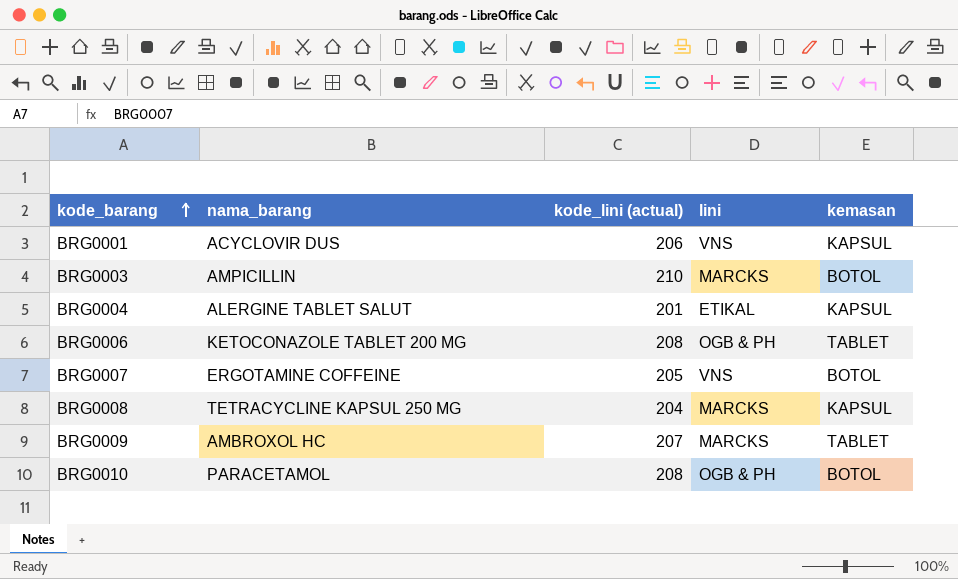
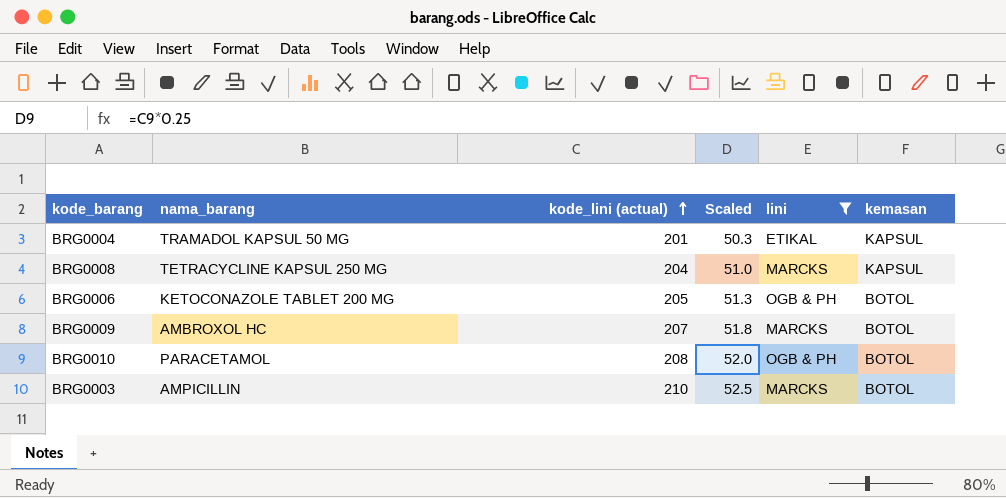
filter: none -> lini != VNS
row order: kode_barang ascending -> kode_lini (actual) ascending
column Scaled | formula: none -> [kode_lini (actual)] * 0.25
BRG0004 | nama_barang: ALERGINE TABLET SALUT -> TRAMADOL KAPSUL 50 MG
BRG0006 | kode_lini (actual): 208 -> 205
BRG0006 | kemasan: TABLET -> BOTOL
BRG0009 | kemasan: TABLET -> BOTOL

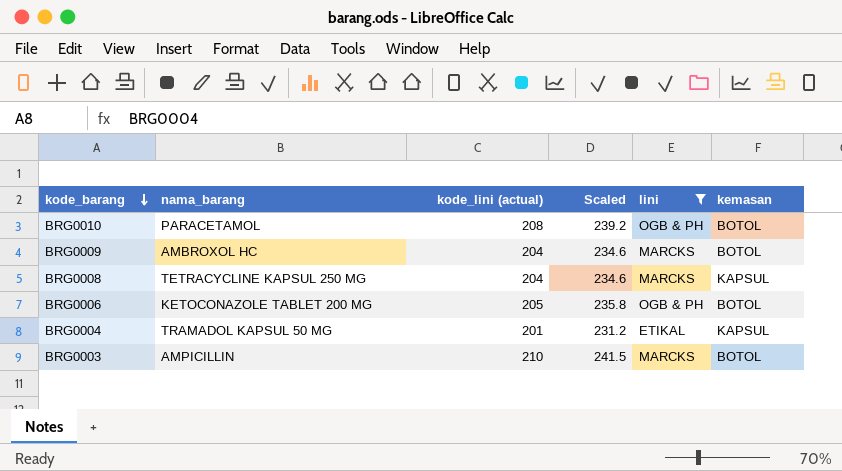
row order: kode_lini (actual) ascending -> kode_barang descending
column Scaled | formula: [kode_lini (actual)] * 0.25 -> [kode_lini (actual)] * 1.15
BRG0009 | kode_lini (actual): 207 -> 204

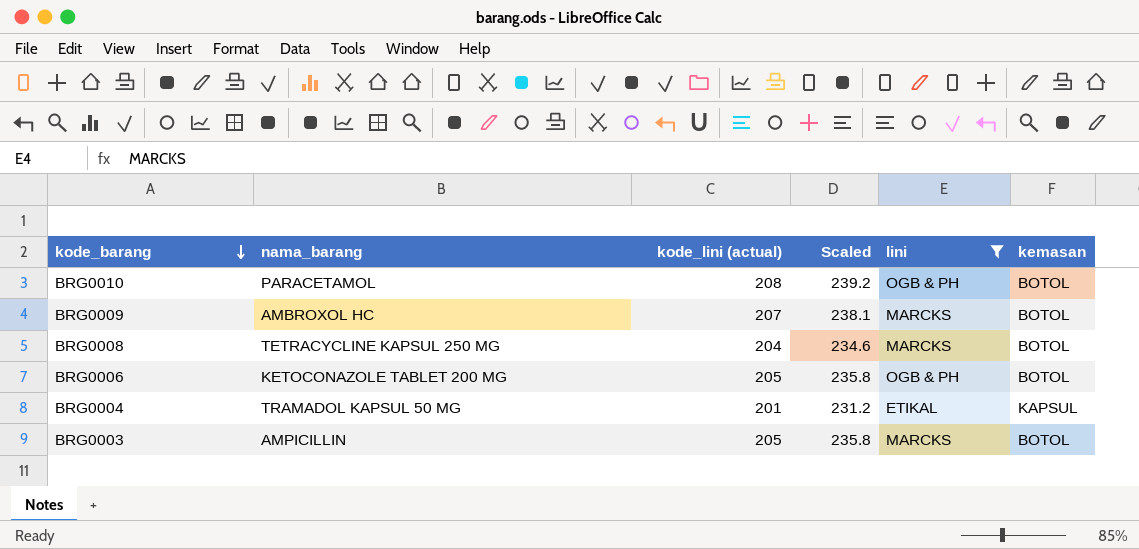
BRG0009 | kode_lini (actual): 204 -> 207
BRG0009 | Scaled: 234.6 -> 238.1
BRG0008 | kemasan: KAPSUL -> BOTOL
BRG0003 | kode_lini (actual): 210 -> 205
BRG0003 | Scaled: 241.5 -> 235.8

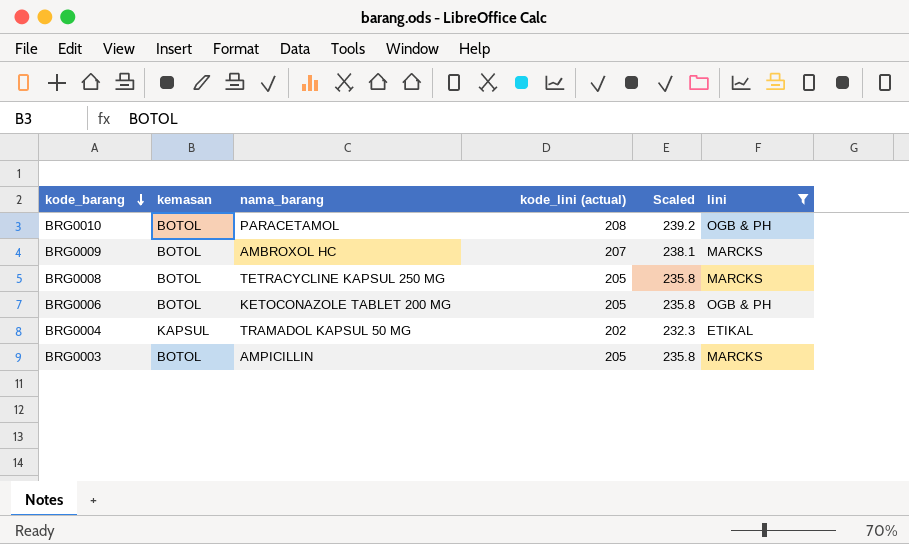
column kemasan | position: 6 -> 2
BRG0008 | kode_lini (actual): 204 -> 205
BRG0008 | Scaled: 234.6 -> 235.8
BRG0004 | kode_lini (actual): 201 -> 202
BRG0004 | Scaled: 231.2 -> 232.3

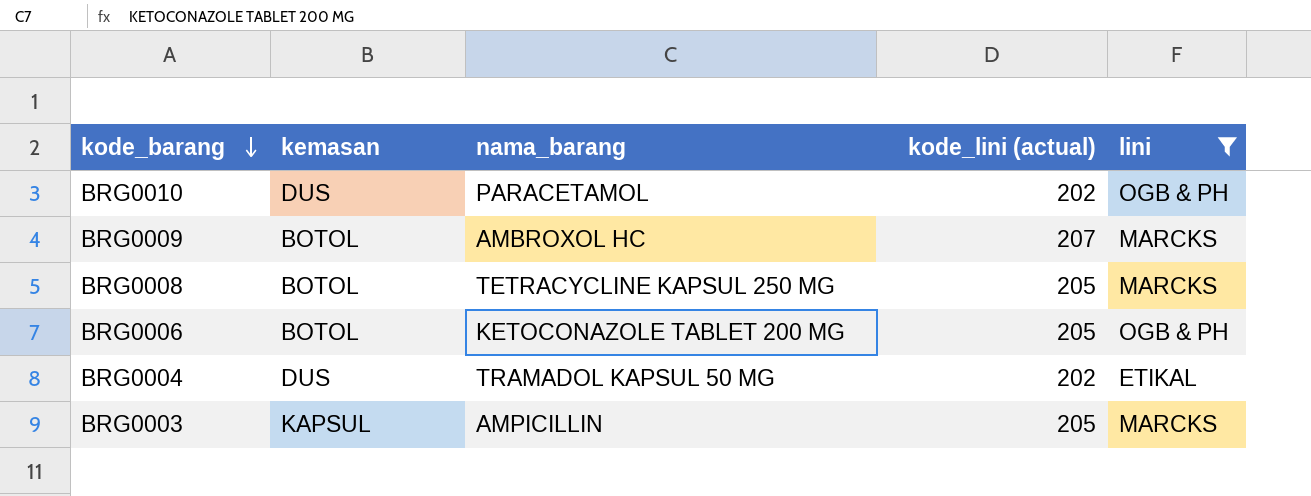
column Scaled | formula: [kode_lini (actual)] * 1.15 -> none
BRG0010 | kemasan: BOTOL -> DUS
BRG0010 | kode_lini (actual): 208 -> 202
BRG0004 | kemasan: KAPSUL -> DUS
BRG0003 | kemasan: BOTOL -> KAPSUL

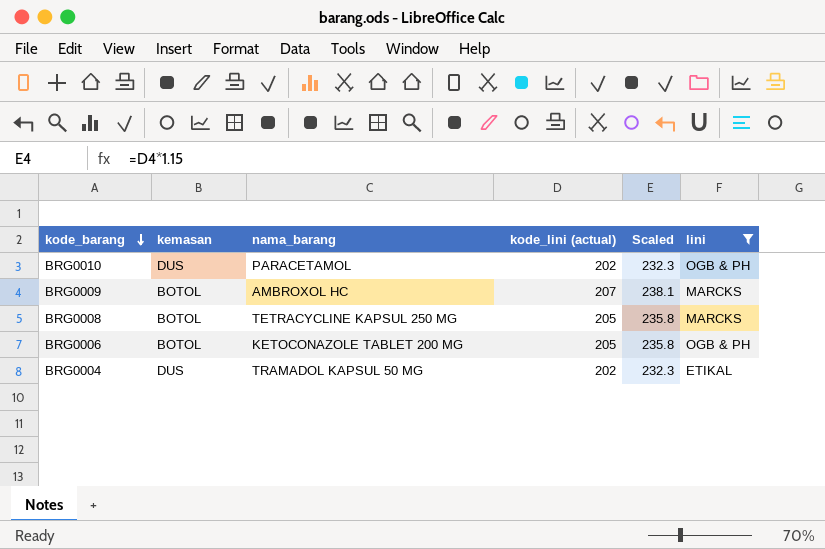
column Scaled | formula: none -> [kode_lini (actual)] * 1.15
row BRG0003: KAPSUL | AMPICILLIN | 205 | MARCKS -> none

